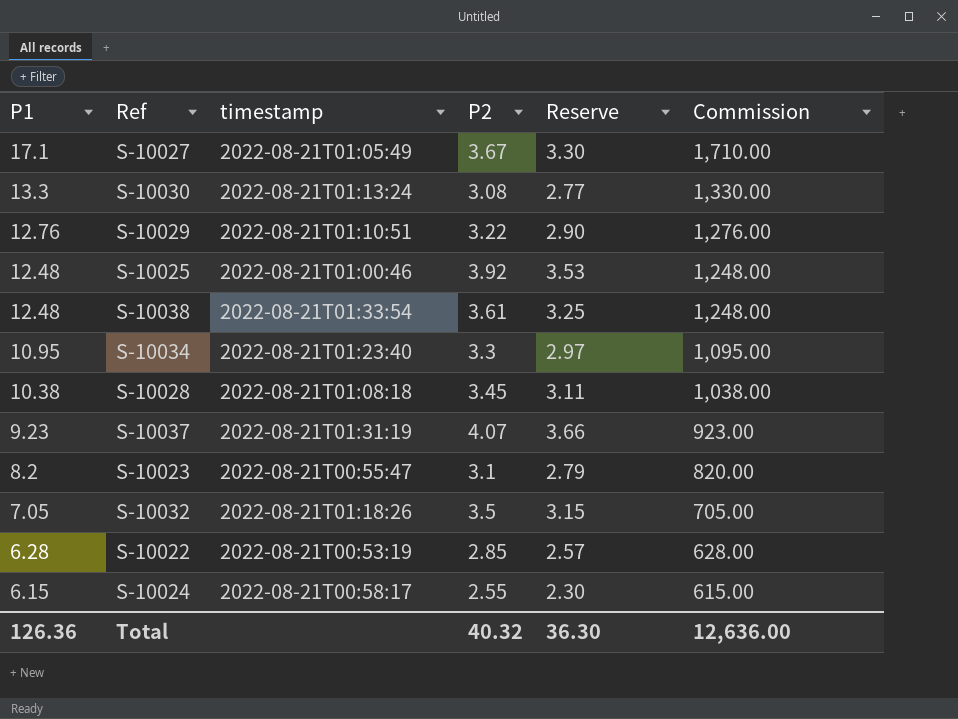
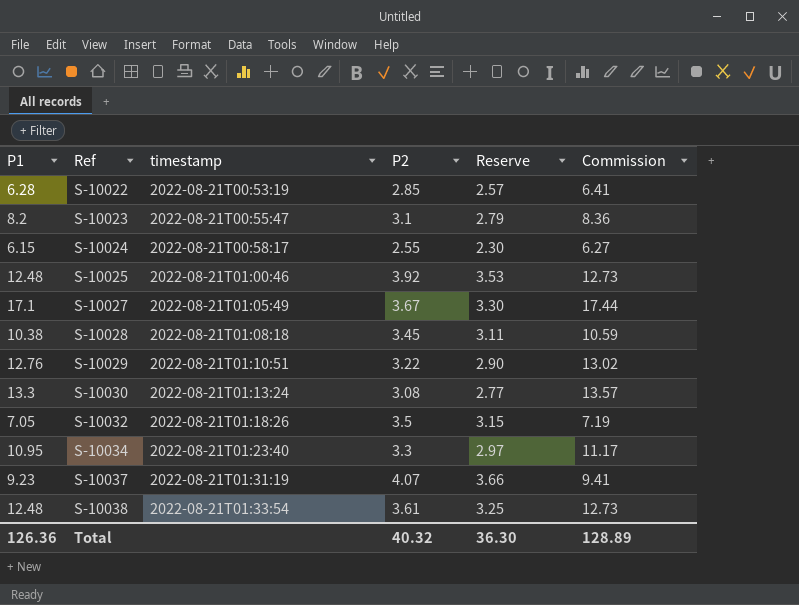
row order: P1 descending -> Ref ascending
column Commission | formula: [P1] * 100 -> [P1] * 1.02
Total | Commission: 12,636.00 -> 128.89

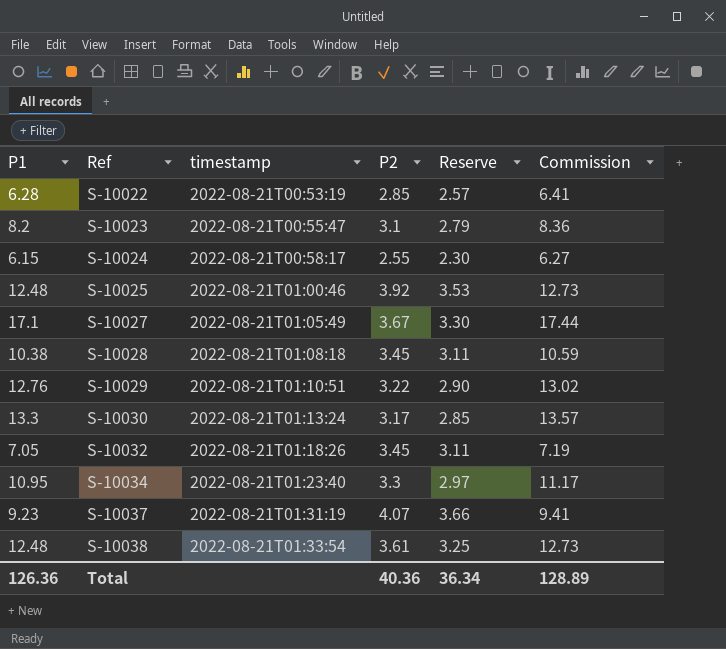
S-10030 | P2: 3.08 -> 3.17
S-10030 | Reserve: 2.77 -> 2.85
S-10032 | P2: 3.5 -> 3.45
S-10032 | Reserve: 3.15 -> 3.11
Total | P2: 40.32 -> 40.36
Total | Reserve: 36.30 -> 36.34

